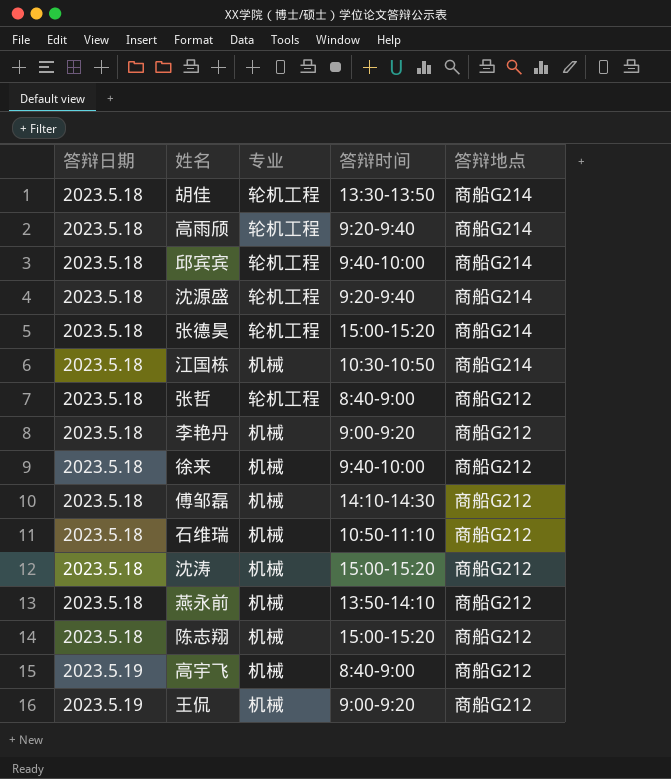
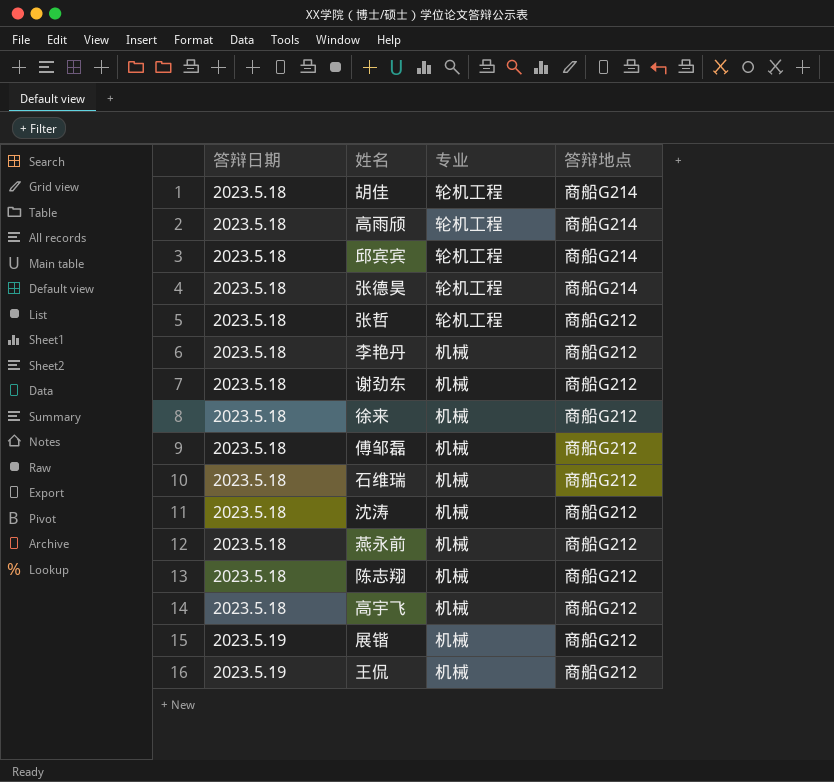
column 答辩时间 | position: 4 -> none
row 沈源盛: 2023.5.18 | 轮机工程 | 9:20-9:40 | 商船G214 -> none
row 江国栋: 2023.5.18 | 机械 | 10:30-10:50 | 商船G214 -> none
row 谢劲东: none -> 2023.5.18 | 机械 | 商船G212
高宇飞 | 答辩日期: 2023.5.19 -> 2023.5.18
row 展锴: none -> 2023.5.19 | 机械 | 商船G212

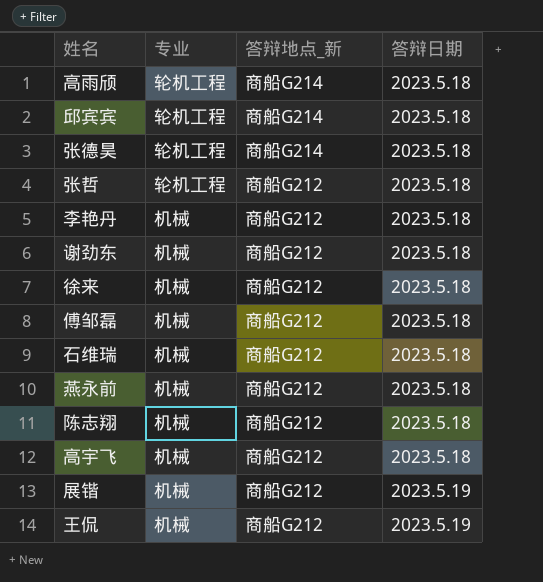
column name: 答辩地点 -> 答辩地点_新
column 答辩日期 | position: 1 -> 4
row 胡佳: 2023.5.18 | 轮机工程 | 商船G214 -> none
row 沈涛: 2023.5.18 | 机械 | 商船G212 -> none

